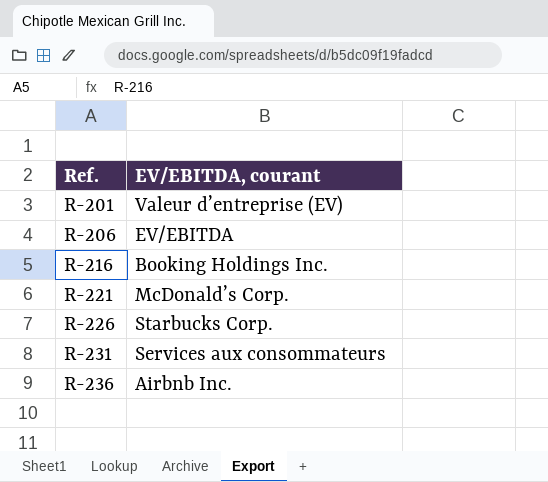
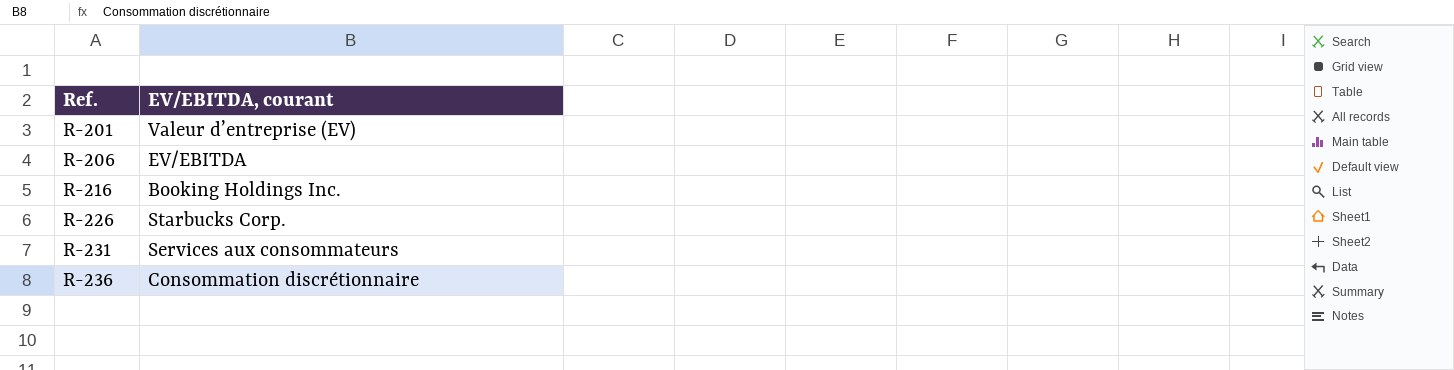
row R-221: McDonald’s Corp. -> none
R-236 | EV/EBITDA, courant: Airbnb Inc. -> Consommation discrétionnaire

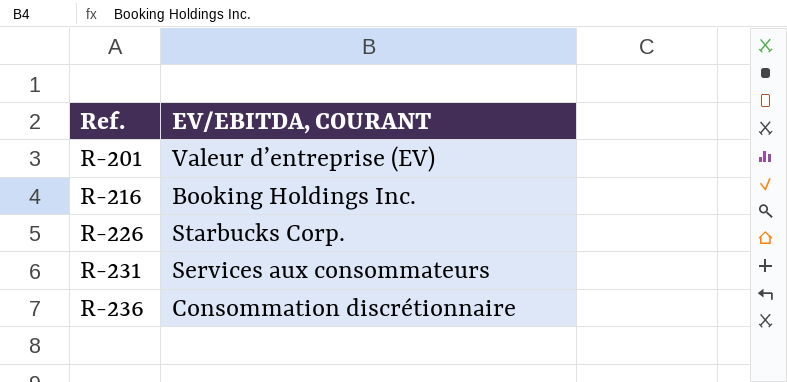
column name: EV/EBITDA, courant -> EV/EBITDA, COURANT
row R-206: EV/EBITDA -> none

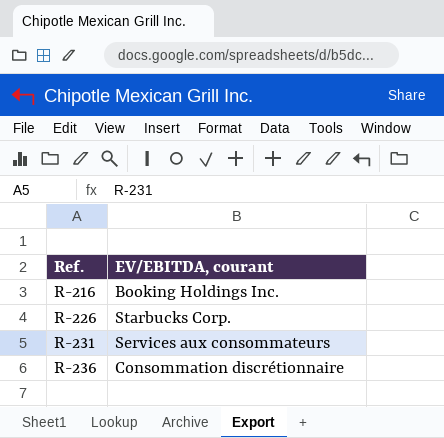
column name: EV/EBITDA, COURANT -> EV/EBITDA, courant
row R-201: Valeur d’entreprise (EV) -> none

